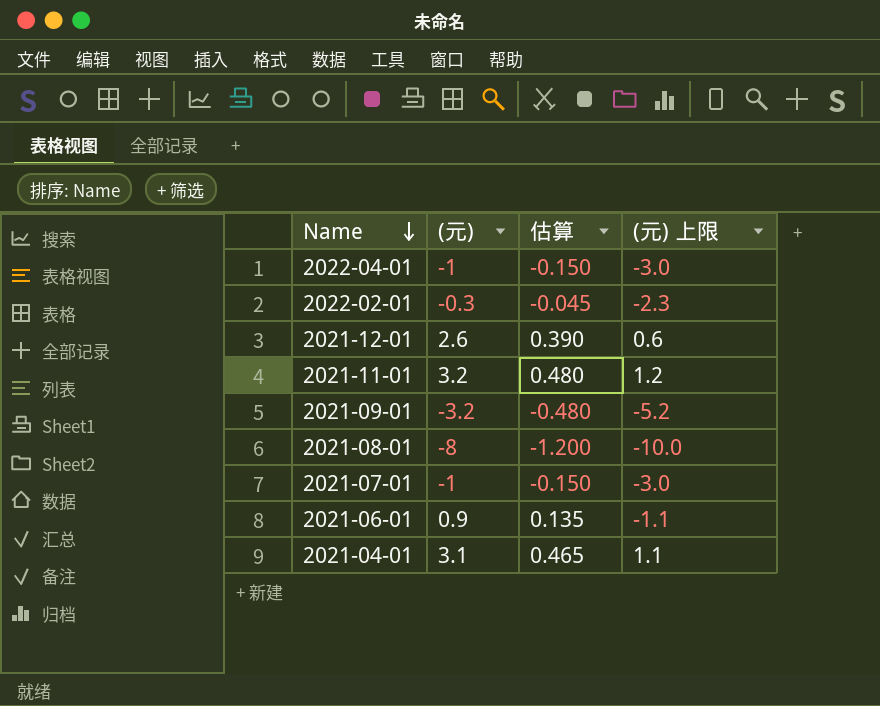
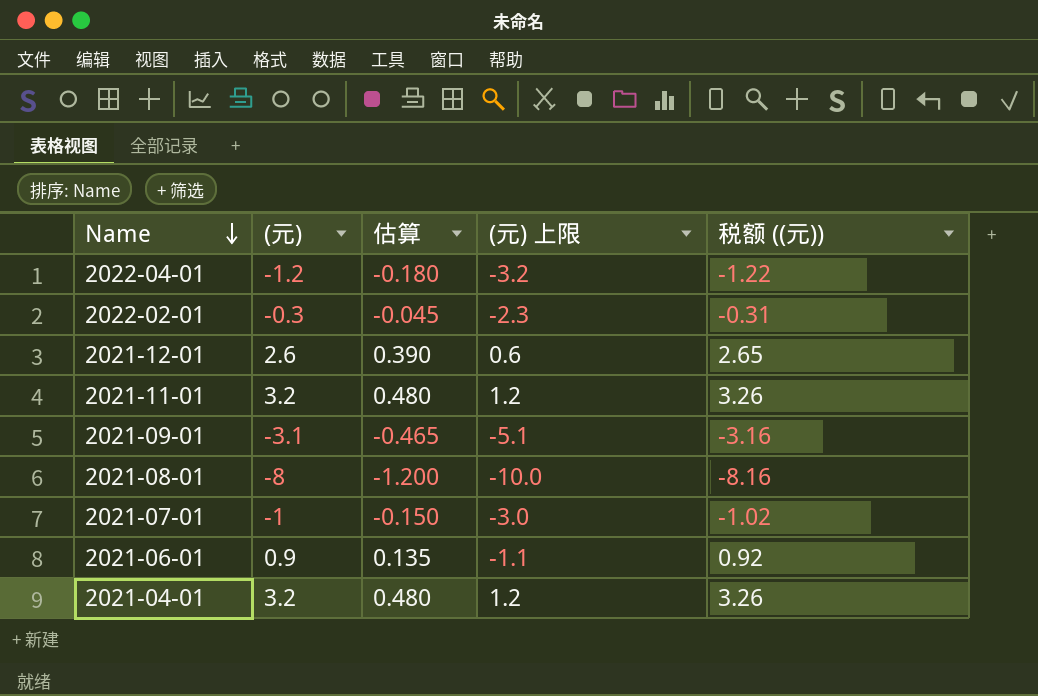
column 税额 ((元)) | formula: none -> [(元)] * 1.02
2022-04-01 | (元): -1 -> -1.2
2022-04-01 | 估算: -0.150 -> -0.180
2022-04-01 | (元) 上限: -3.0 -> -3.2
2021-09-01 | (元): -3.2 -> -3.1
2021-09-01 | 估算: -0.480 -> -0.465
2021-09-01 | (元) 上限: -5.2 -> -5.1
2021-04-01 | (元): 3.1 -> 3.2
2021-04-01 | 估算: 0.465 -> 0.480
2021-04-01 | (元) 上限: 1.1 -> 1.2

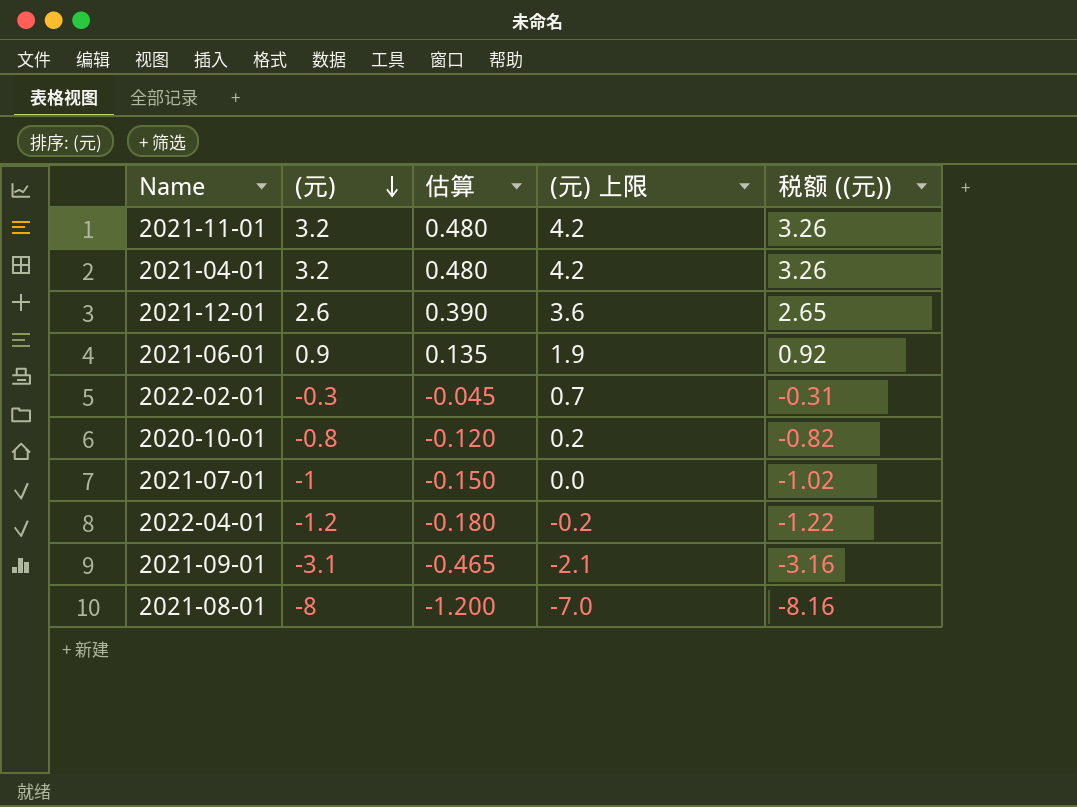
row order: Name descending -> (元) descending
column (元) 上限 | formula: [(元)] - 2 -> [(元)] + 1
row 2020-10-01: none -> -0.8 | -0.120 | 0.2 | -0.82

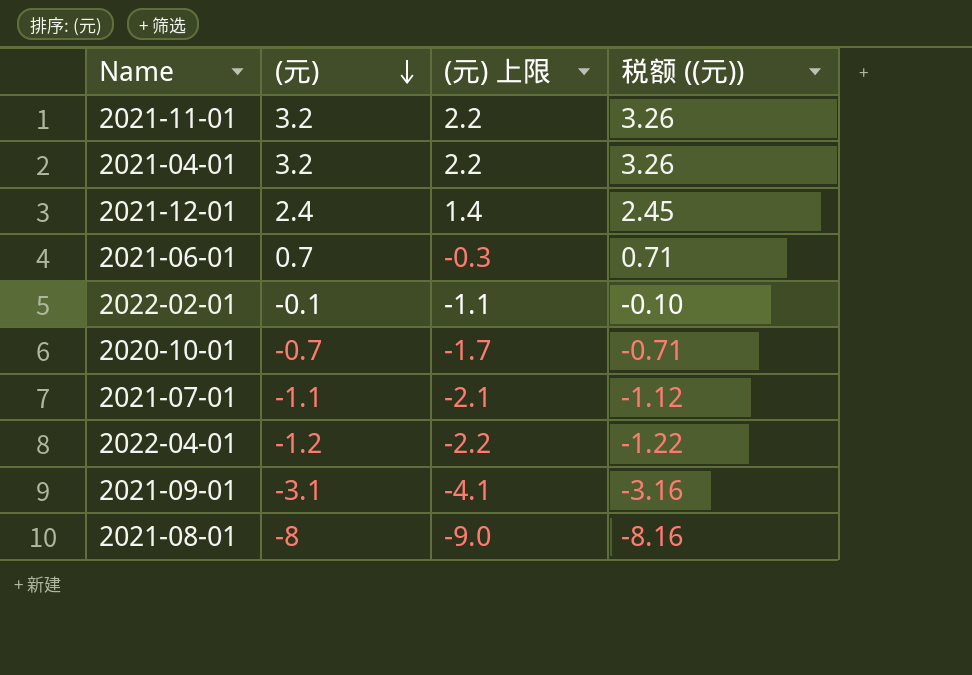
column 估算 | formula: [(元)] * 0.15 -> none
column (元) 上限 | formula: [(元)] + 1 -> [(元)] - 1
2021-12-01 | (元): 2.6 -> 2.4
2021-12-01 | 税额 ((元)): 2.65 -> 2.45
2021-06-01 | (元): 0.9 -> 0.7
2021-06-01 | 税额 ((元)): 0.92 -> 0.71
2022-02-01 | (元): -0.3 -> -0.1
2022-02-01 | 税额 ((元)): -0.31 -> -0.10
2020-10-01 | (元): -0.8 -> -0.7
2020-10-01 | 税额 ((元)): -0.82 -> -0.71
2021-07-01 | (元): -1 -> -1.1
2021-07-01 | 税额 ((元)): -1.02 -> -1.12

